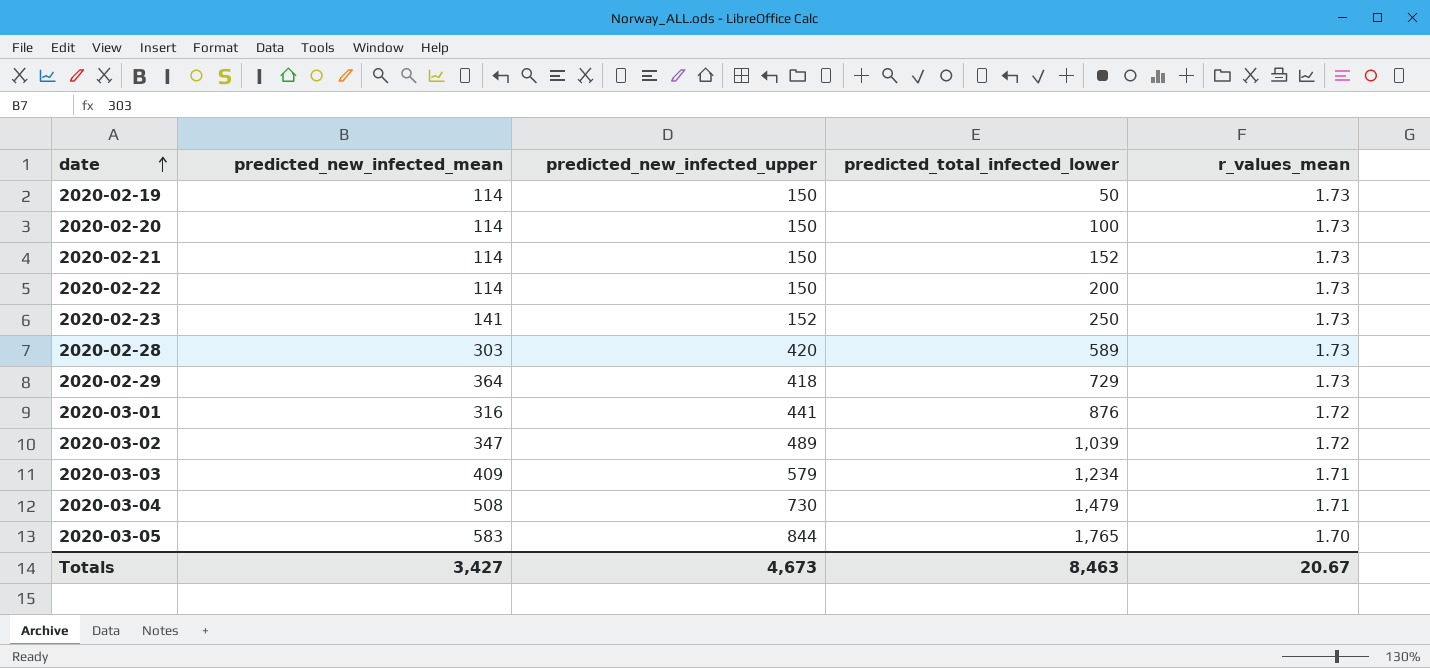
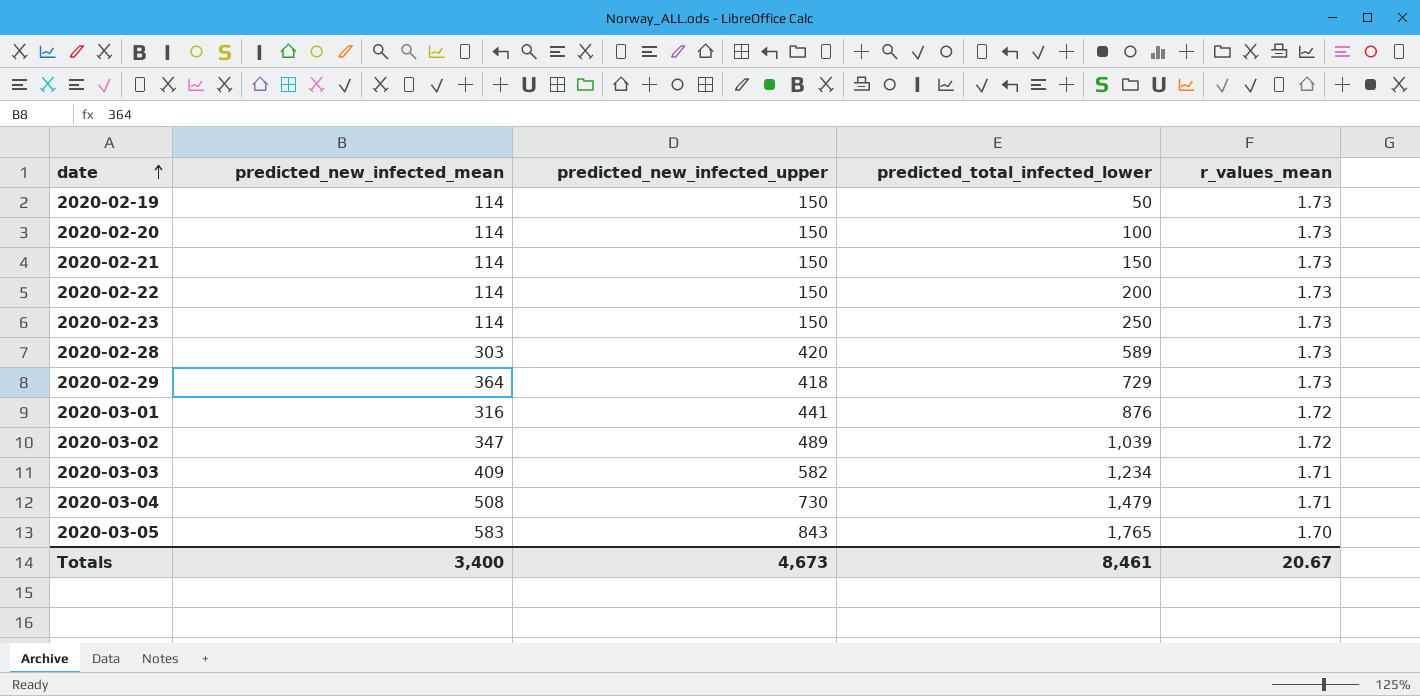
2020-02-21 | predicted_total_infected_lower: 152 -> 150
2020-02-23 | predicted_new_infected_mean: 141 -> 114
2020-02-23 | predicted_new_infected_upper: 152 -> 150
2020-03-03 | predicted_new_infected_upper: 579 -> 582
2020-03-05 | predicted_new_infected_upper: 844 -> 843
Totals | predicted_new_infected_mean: 3,427 -> 3,400
Totals | predicted_total_infected_lower: 8,463 -> 8,461

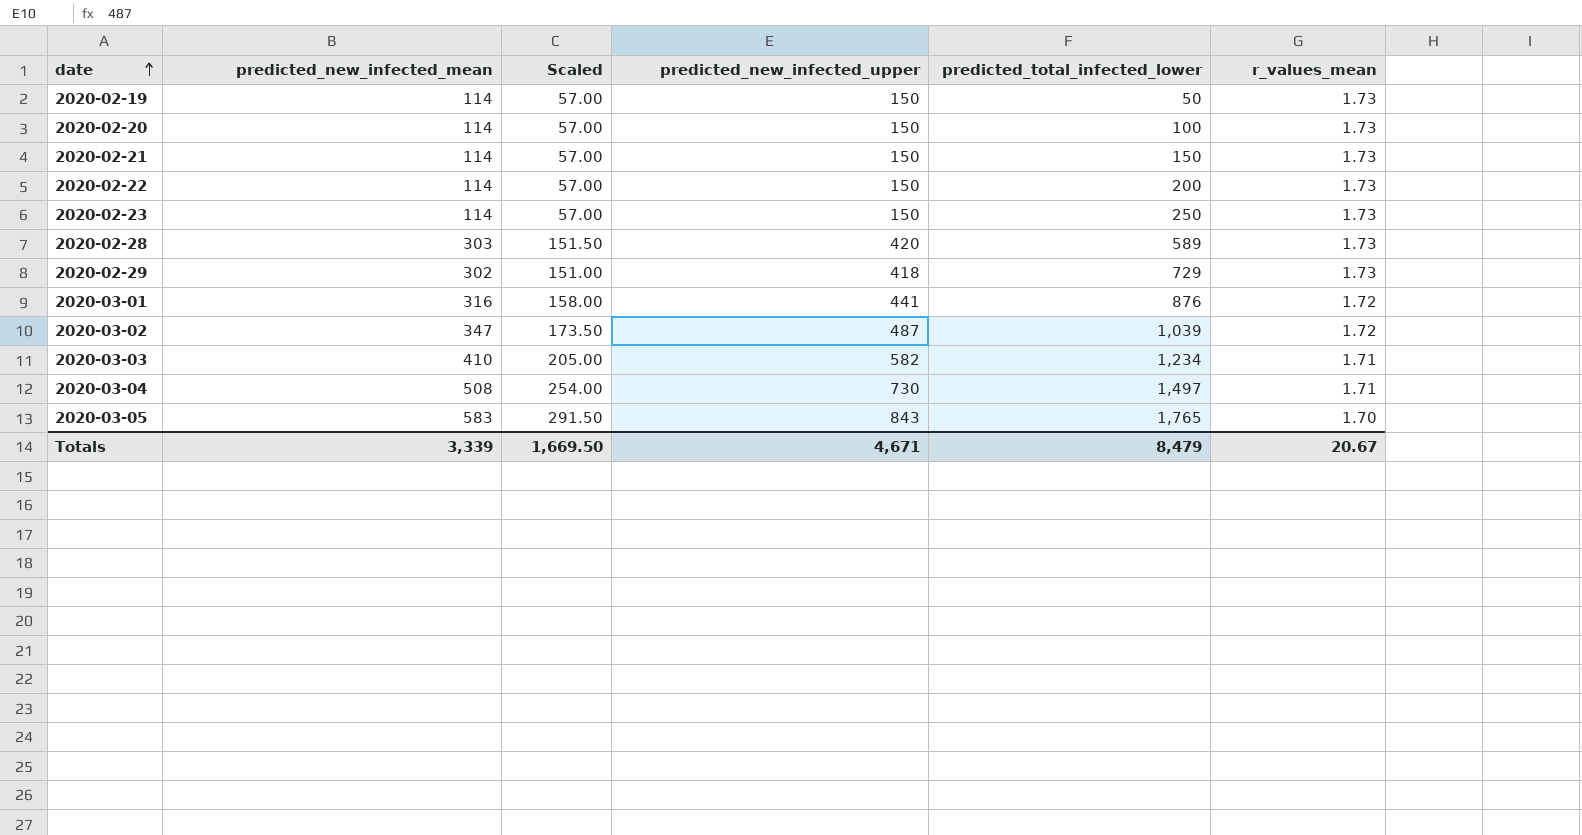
column Scaled | formula: none -> [predicted_new_infected_mean] * 0.5
2020-02-29 | predicted_new_infected_mean: 364 -> 302
2020-03-02 | predicted_new_infected_upper: 489 -> 487
2020-03-03 | predicted_new_infected_mean: 409 -> 410
2020-03-04 | predicted_total_infected_lower: 1,479 -> 1,497
Totals | predicted_new_infected_mean: 3,400 -> 3,339
Totals | predicted_new_infected_upper: 4,673 -> 4,671
Totals | predicted_total_infected_lower: 8,461 -> 8,479

